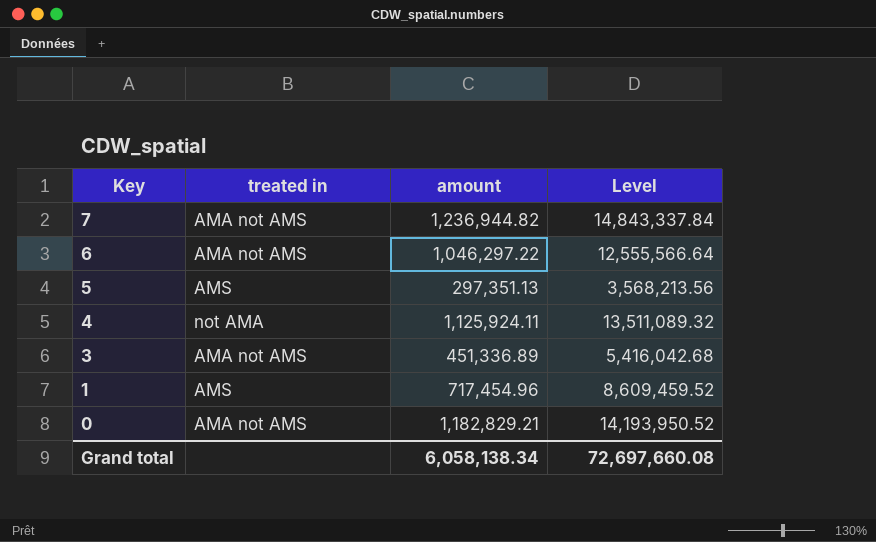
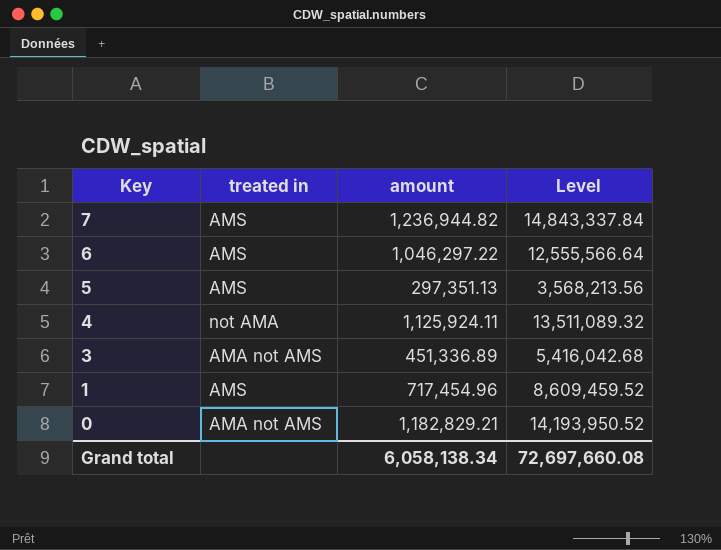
7 | treated in: AMA not AMS -> AMS
6 | treated in: AMA not AMS -> AMS

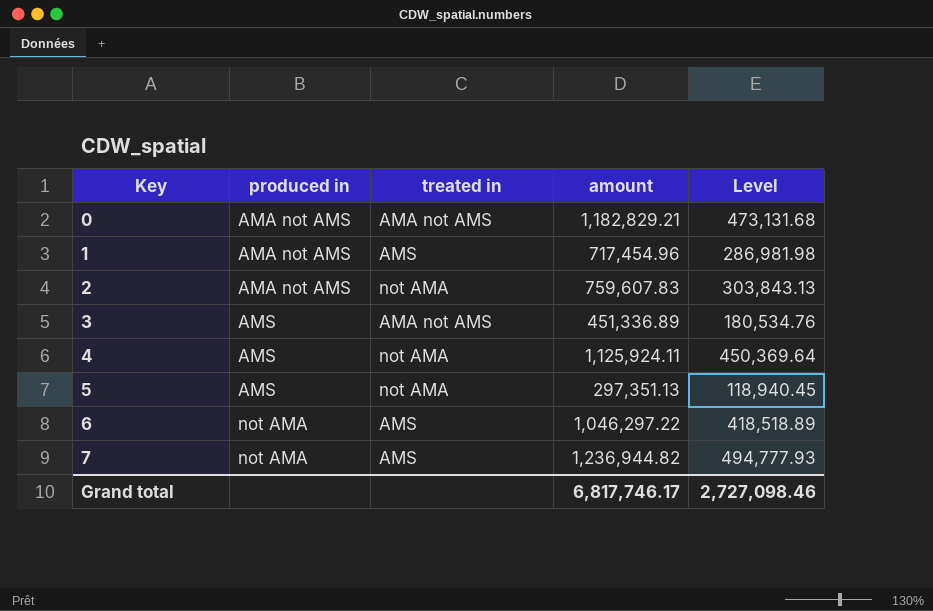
row order: Key descending -> Key ascending
column produced in | position: none -> 2
column Level | formula: [amount] * 12 -> [amount] * 0.4
row 2: none -> AMA not AMS | not AMA | 759,607.83 | 303,843.13
5 | treated in: AMS -> not AMA
Grand total | amount: 6,058,138.34 -> 6,817,746.17
Grand total | Level: 72,697,660.08 -> 2,727,098.46

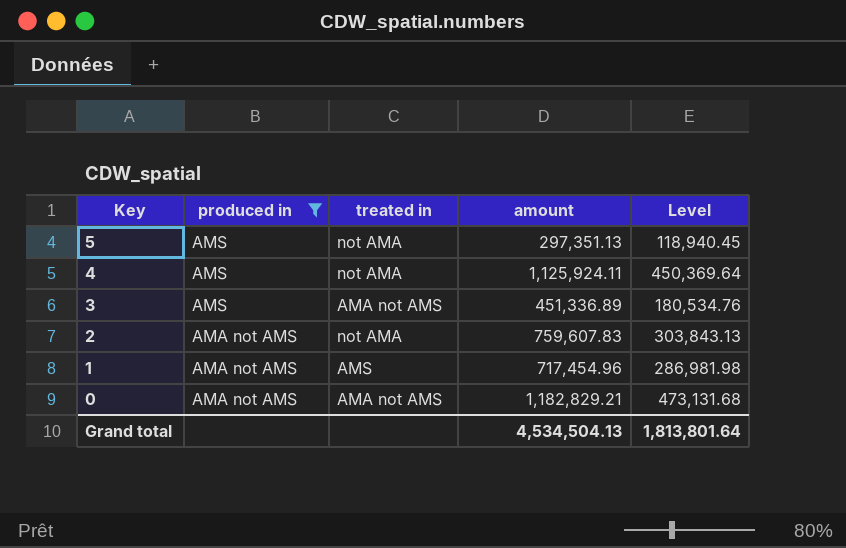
filter: none -> produced in != not AMA
row order: Key ascending -> Key descending
Grand total | amount: 6,817,746.17 -> 4,534,504.13
Grand total | Level: 2,727,098.46 -> 1,813,801.64

